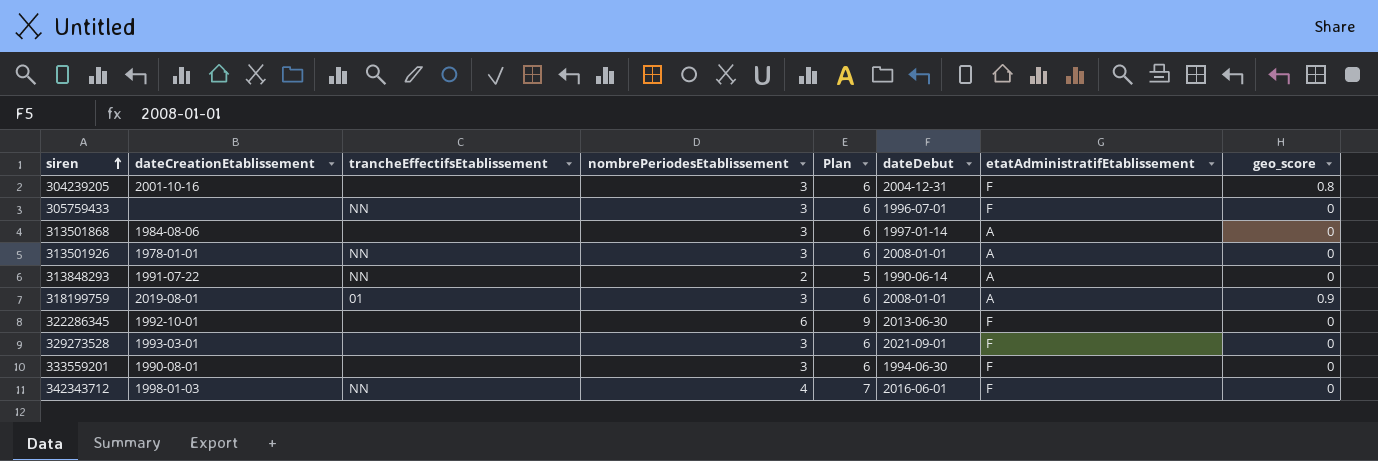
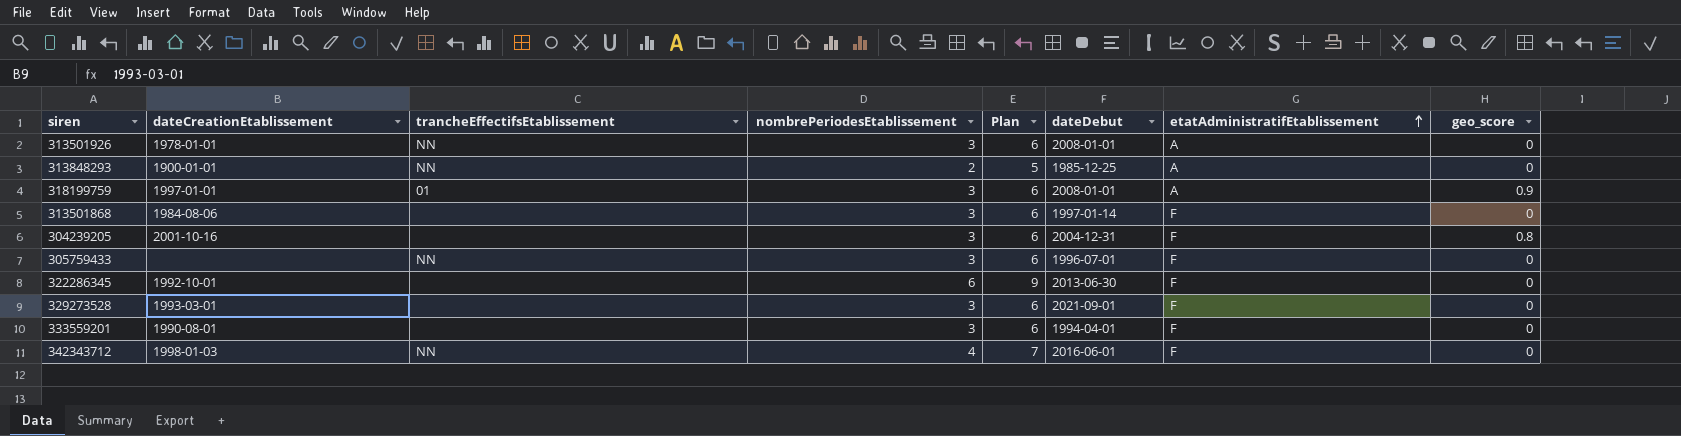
row order: siren ascending -> etatAdministratifEtablissement ascending
313848293 | dateCreationEtablissement: 1991-07-22 -> 1900-01-01
313848293 | dateDebut: 1990-06-14 -> 1985-12-25
318199759 | dateCreationEtablissement: 2019-08-01 -> 1997-01-01
313501868 | etatAdministratifEtablissement: A -> F
333559201 | dateDebut: 1994-06-30 -> 1994-04-01

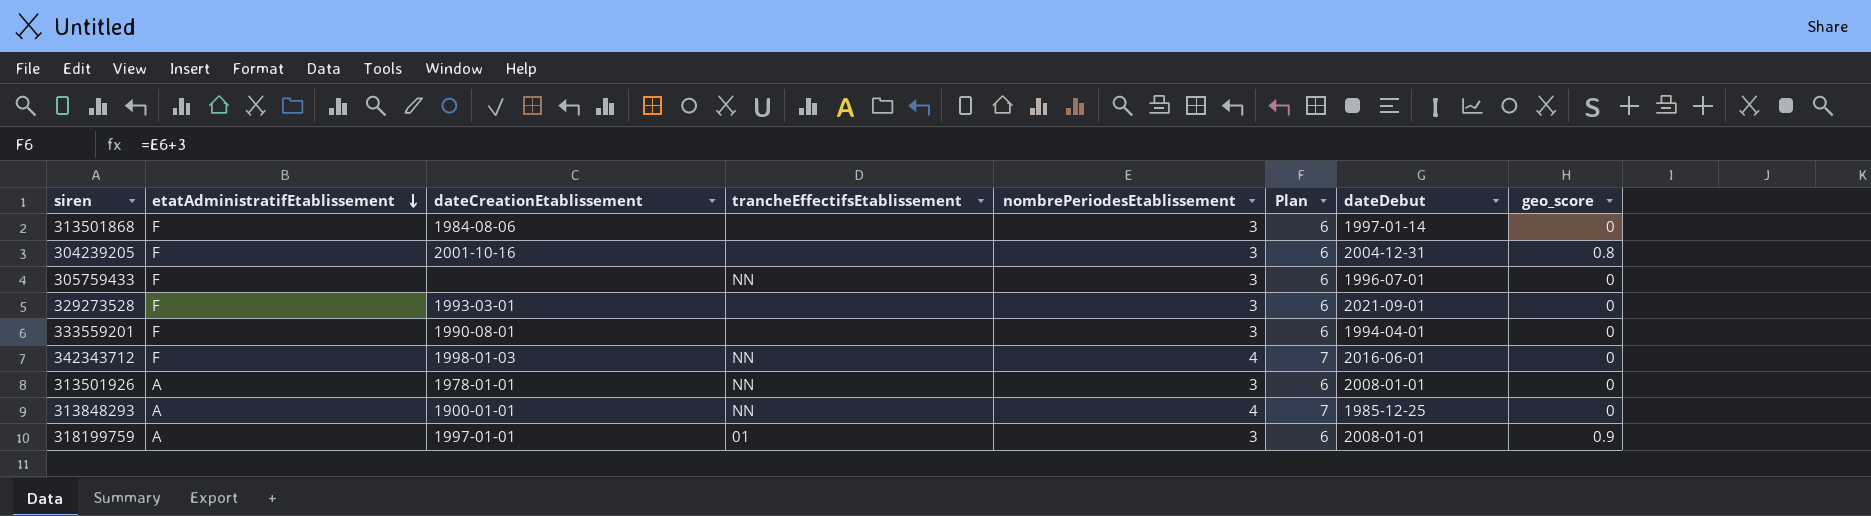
row order: etatAdministratifEtablissement ascending -> etatAdministratifEtablissement descending
column etatAdministratifEtablissement | position: 7 -> 2
row 322286345: 1992-10-01 | none | 6 | 9 | 2013-06-30 | F | 0 -> none
313848293 | nombrePeriodesEtablissement: 2 -> 4
313848293 | Plan: 5 -> 7

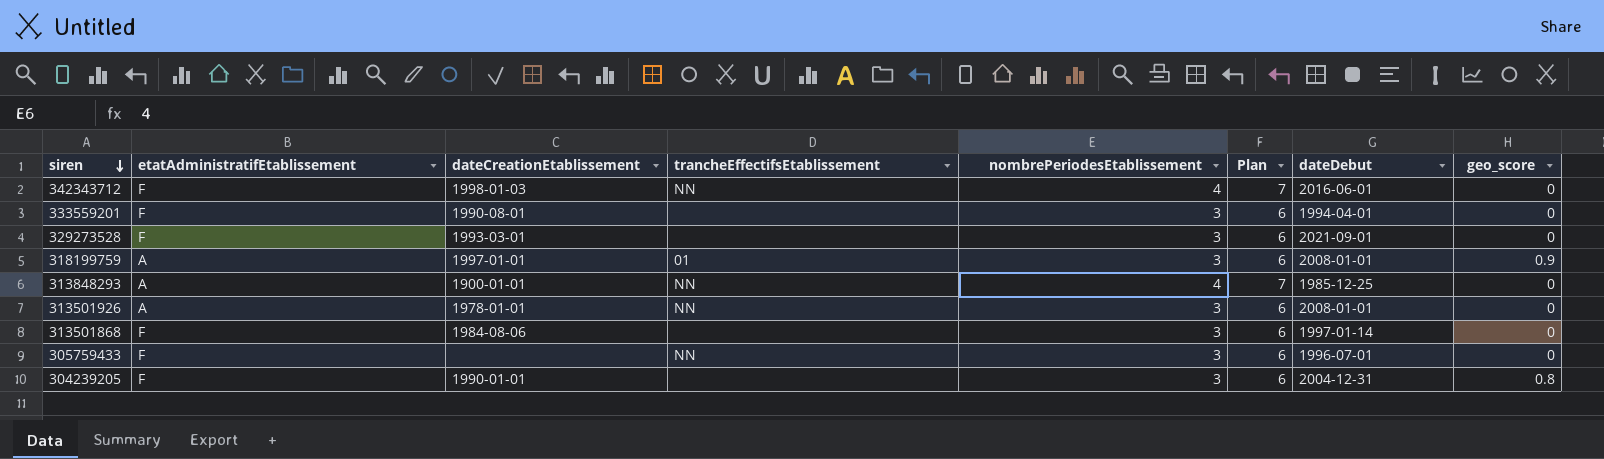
row order: etatAdministratifEtablissement descending -> siren descending
304239205 | dateCreationEtablissement: 2001-10-16 -> 1990-01-01

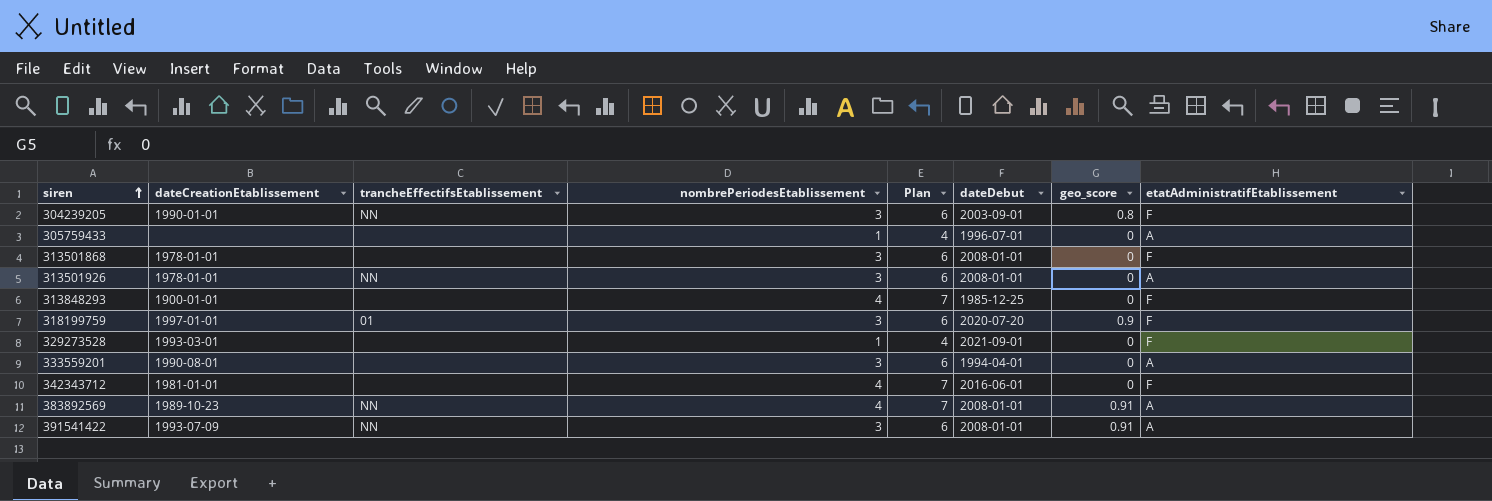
row order: siren descending -> siren ascending
column etatAdministratifEtablissement | position: 2 -> 8
304239205 | trancheEffectifsEtablissement: none -> NN
304239205 | dateDebut: 2004-12-31 -> 2003-09-01
305759433 | trancheEffectifsEtablissement: NN -> none
305759433 | nombrePeriodesEtablissement: 3 -> 1
305759433 | Plan: 6 -> 4
305759433 | etatAdministratifEtablissement: F -> A
313501868 | dateCreationEtablissement: 1984-08-06 -> 1978-01-01
313501868 | dateDebut: 1997-01-14 -> 2008-01-01
313848293 | trancheEffectifsEtablissement: NN -> none
313848293 | etatAdministratifEtablissement: A -> F
318199759 | dateDebut: 2008-01-01 -> 2020-07-20
318199759 | etatAdministratifEtablissement: A -> F
329273528 | nombrePeriodesEtablissement: 3 -> 1
329273528 | Plan: 6 -> 4
333559201 | etatAdministratifEtablissement: F -> A
342343712 | dateCreationEtablissement: 1998-01-03 -> 1981-01-01
342343712 | trancheEffectifsEtablissement: NN -> none
row 383892569: none -> 1989-10-23 | NN | 4 | 7 | 2008-01-01 | 0.91 | A
row 391541422: none -> 1993-07-09 | NN | 3 | 6 | 2008-01-01 | 0.91 | A

